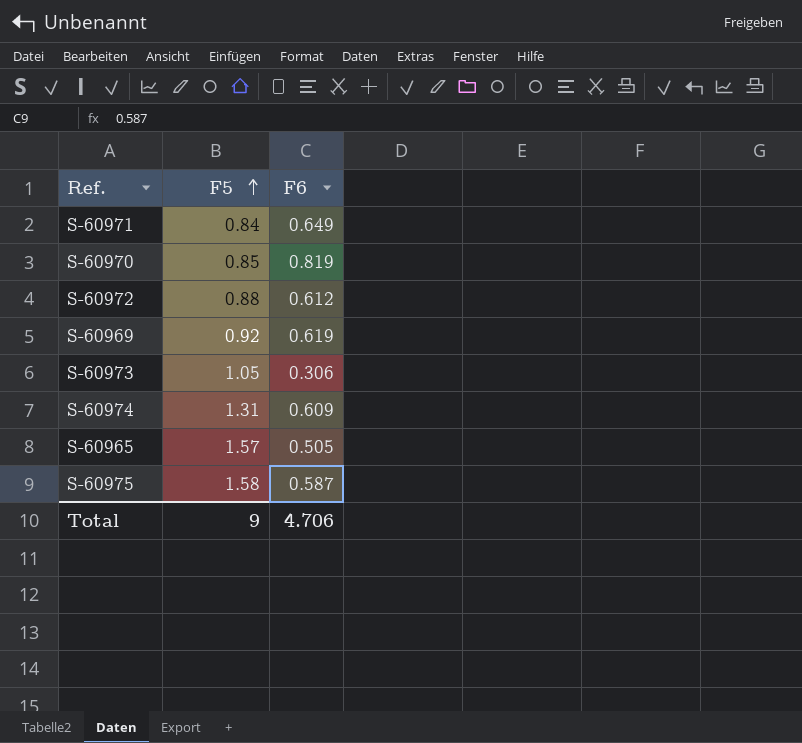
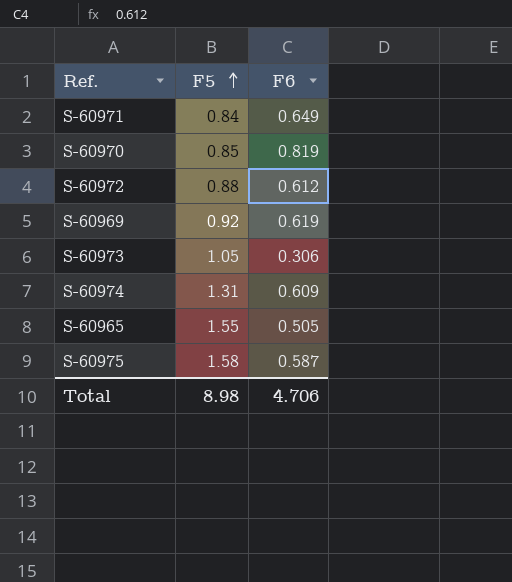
S-60965 | F5: 1.57 -> 1.55
Total | F5: 9 -> 8.98

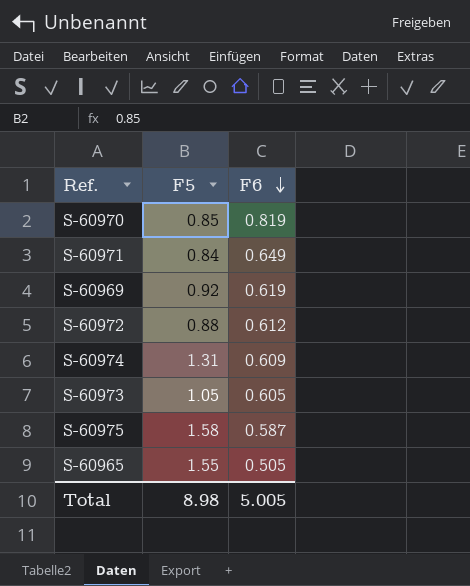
row order: F5 ascending -> F6 descending
S-60973 | F6: 0.306 -> 0.605
Total | F6: 4.706 -> 5.005

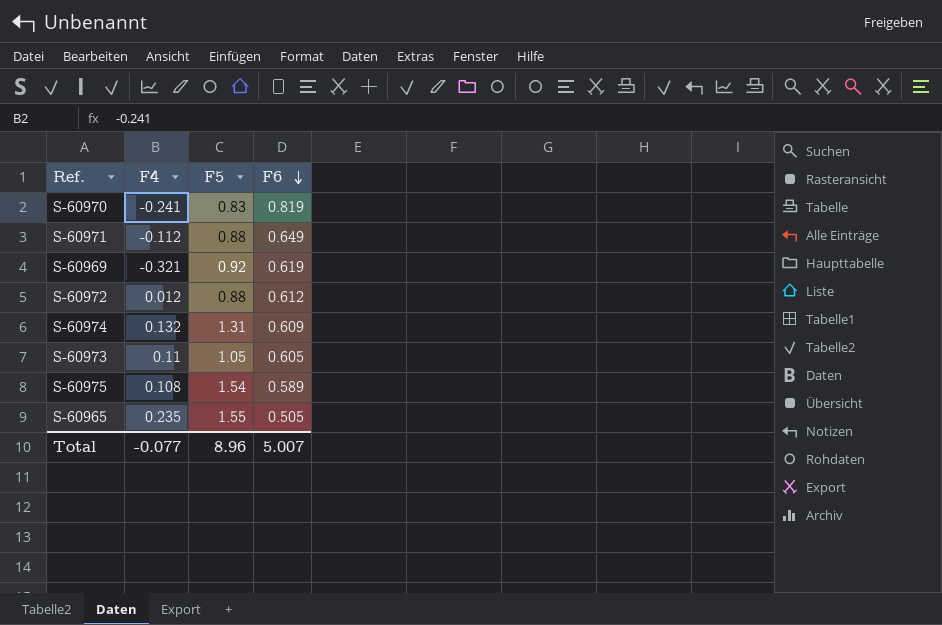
column F4 | position: none -> 2
S-60970 | F5: 0.85 -> 0.83
S-60971 | F5: 0.84 -> 0.88
S-60975 | F5: 1.58 -> 1.54
S-60975 | F6: 0.587 -> 0.589
Total | F5: 8.98 -> 8.96
Total | F6: 5.005 -> 5.007

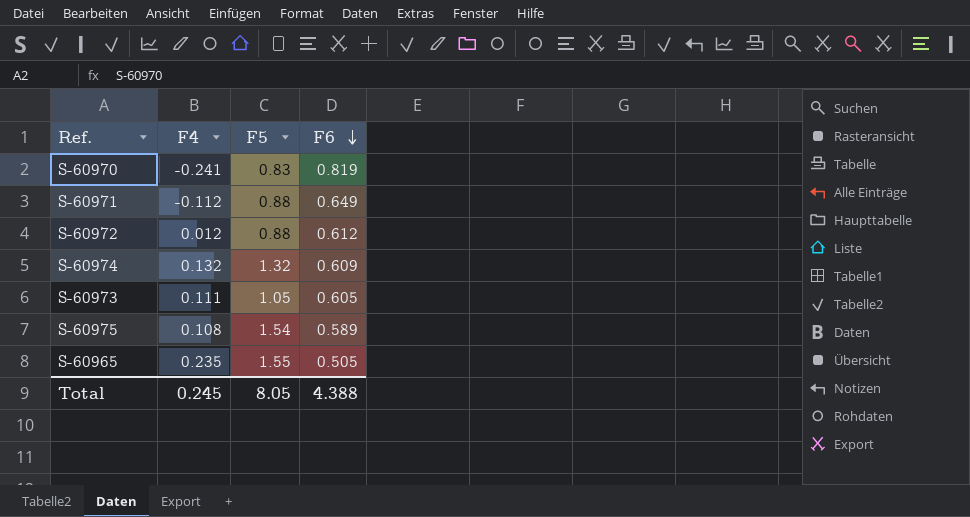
row S-60969: -0.321 | 0.92 | 0.619 -> none
S-60974 | F5: 1.31 -> 1.32
S-60973 | F4: 0.11 -> 0.111
Total | F4: -0.077 -> 0.245
Total | F5: 8.96 -> 8.05
Total | F6: 5.007 -> 4.388

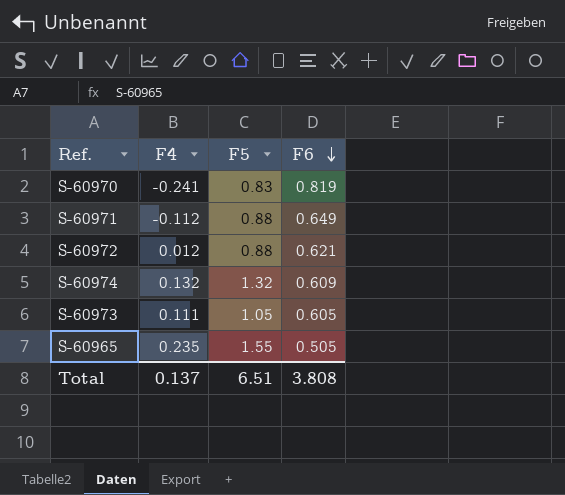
row S-60975: 0.108 | 1.54 | 0.589 -> none
S-60972 | F6: 0.612 -> 0.621
Total | F4: 0.245 -> 0.137
Total | F5: 8.05 -> 6.51
Total | F6: 4.388 -> 3.808

